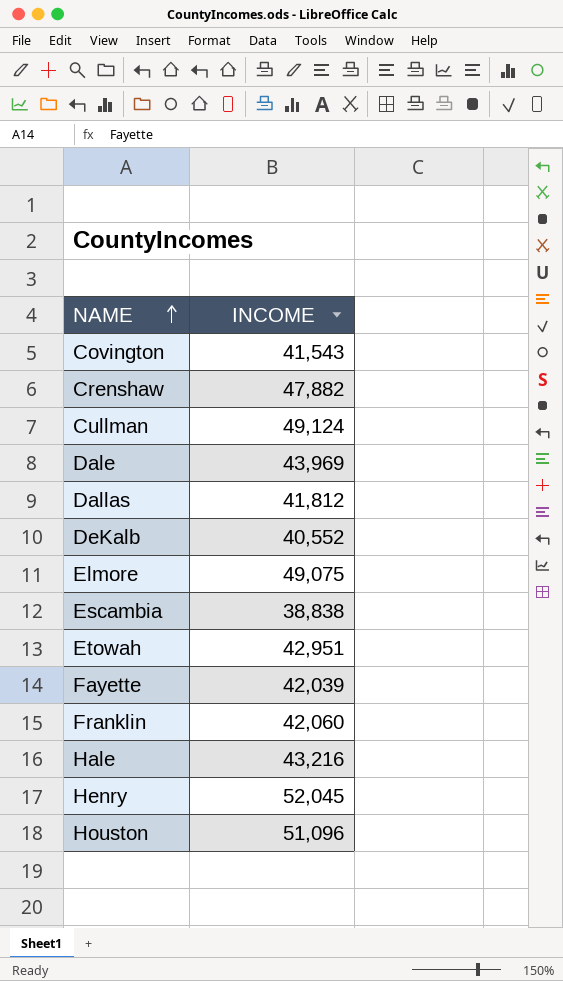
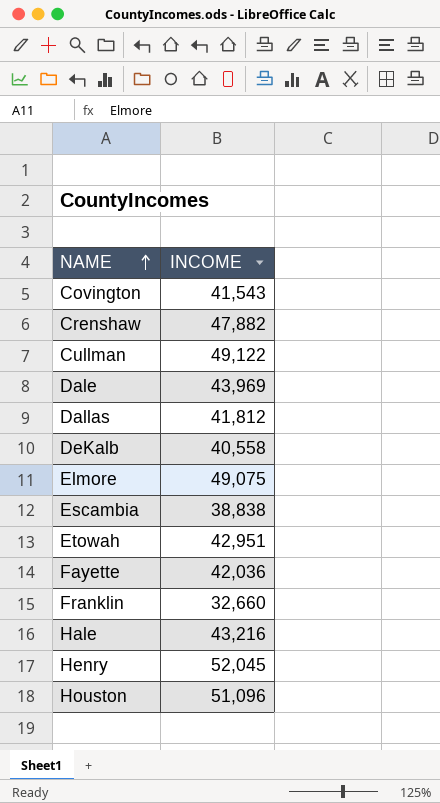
Cullman | INCOME: 49,124 -> 49,122
DeKalb | INCOME: 40,552 -> 40,558
Fayette | INCOME: 42,039 -> 42,036
Franklin | INCOME: 42,060 -> 32,660

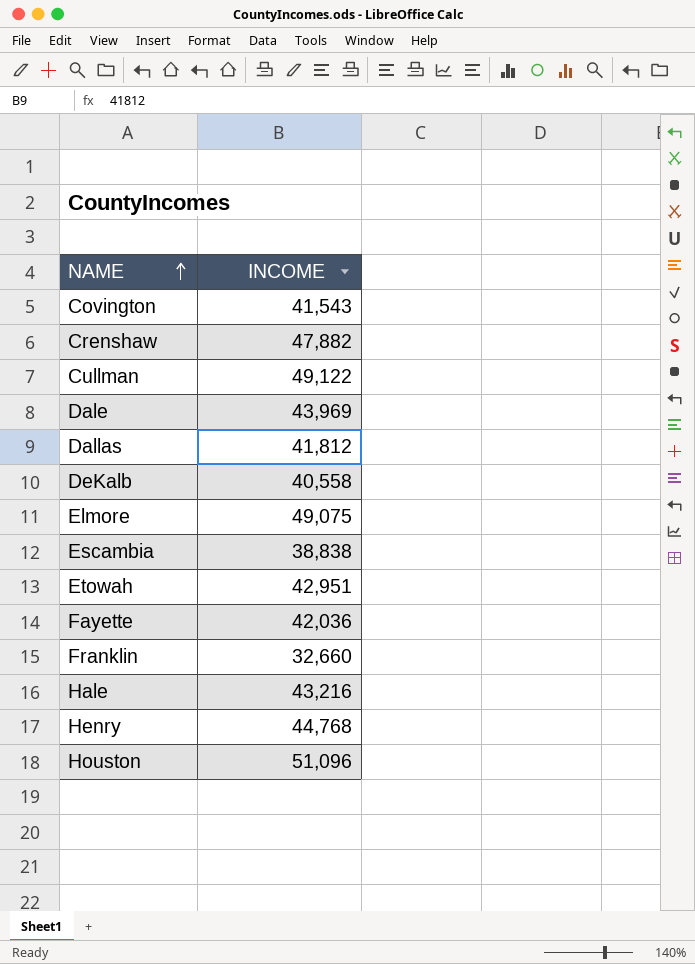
Henry | INCOME: 52,045 -> 44,768

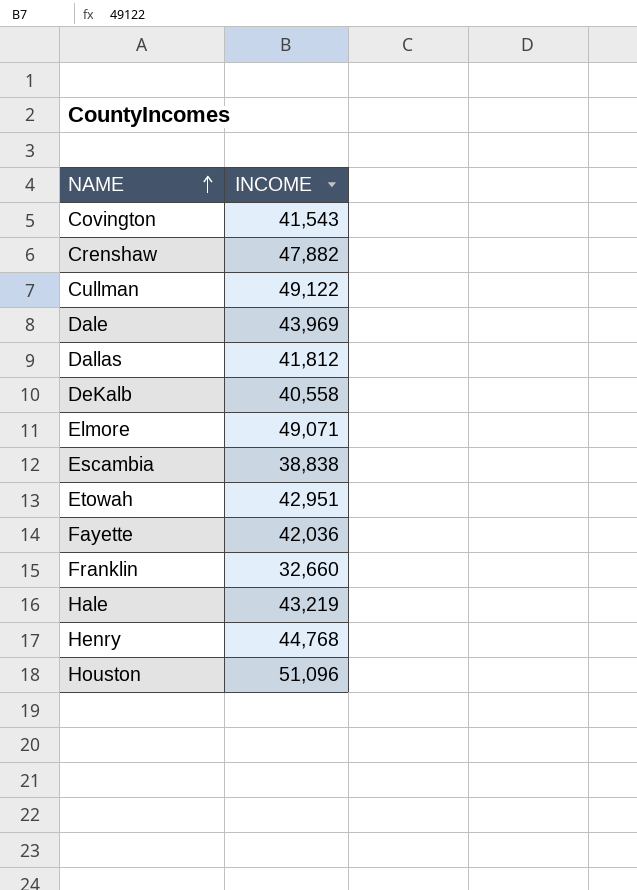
Elmore | INCOME: 49,075 -> 49,071
Hale | INCOME: 43,216 -> 43,219

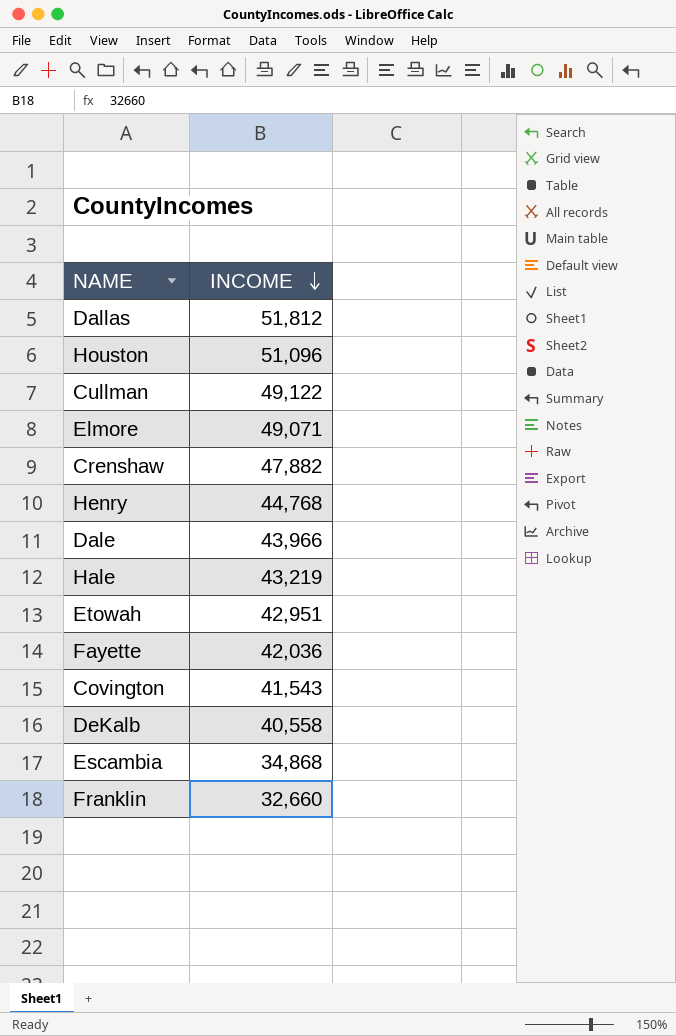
row order: NAME ascending -> INCOME descending
Dallas | INCOME: 41,812 -> 51,812
Dale | INCOME: 43,969 -> 43,966
Escambia | INCOME: 38,838 -> 34,868

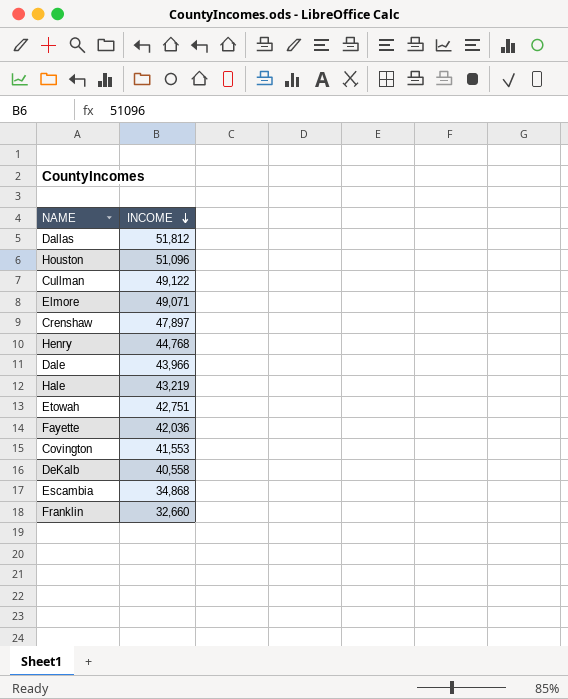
Crenshaw | INCOME: 47,882 -> 47,897
Etowah | INCOME: 42,951 -> 42,751
Covington | INCOME: 41,543 -> 41,553

